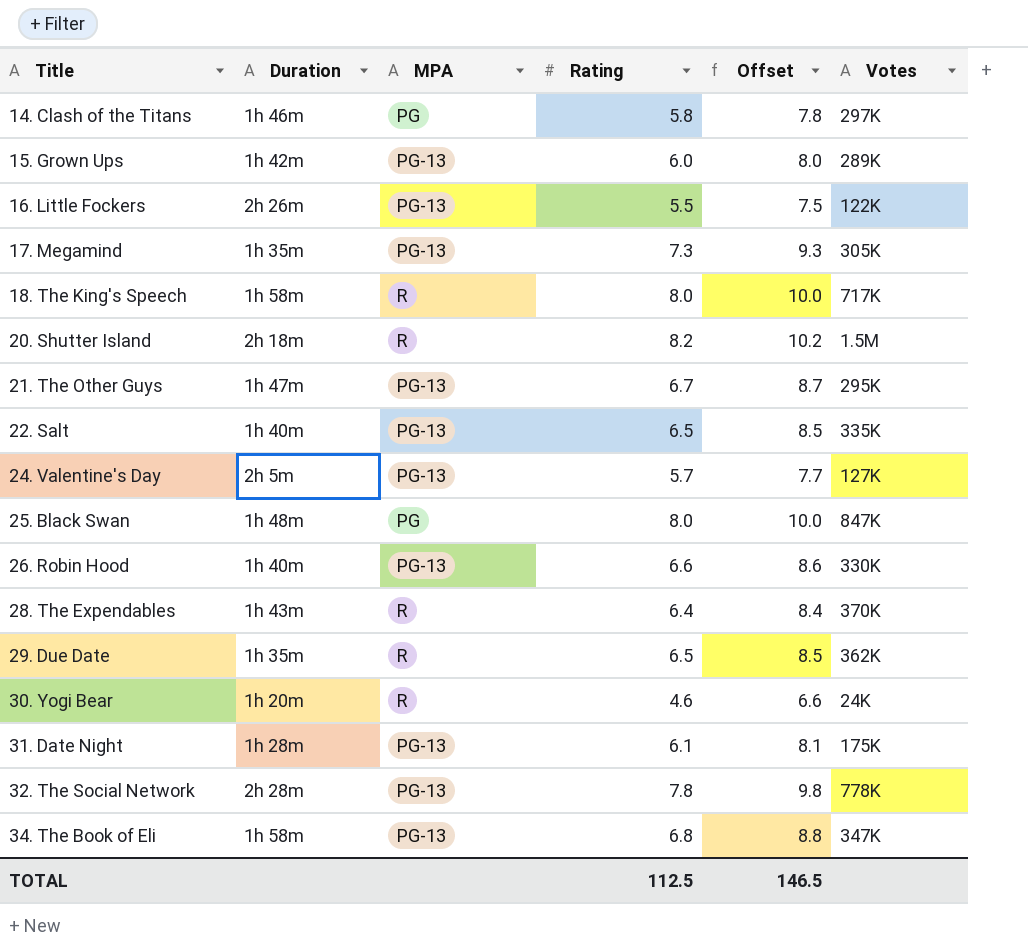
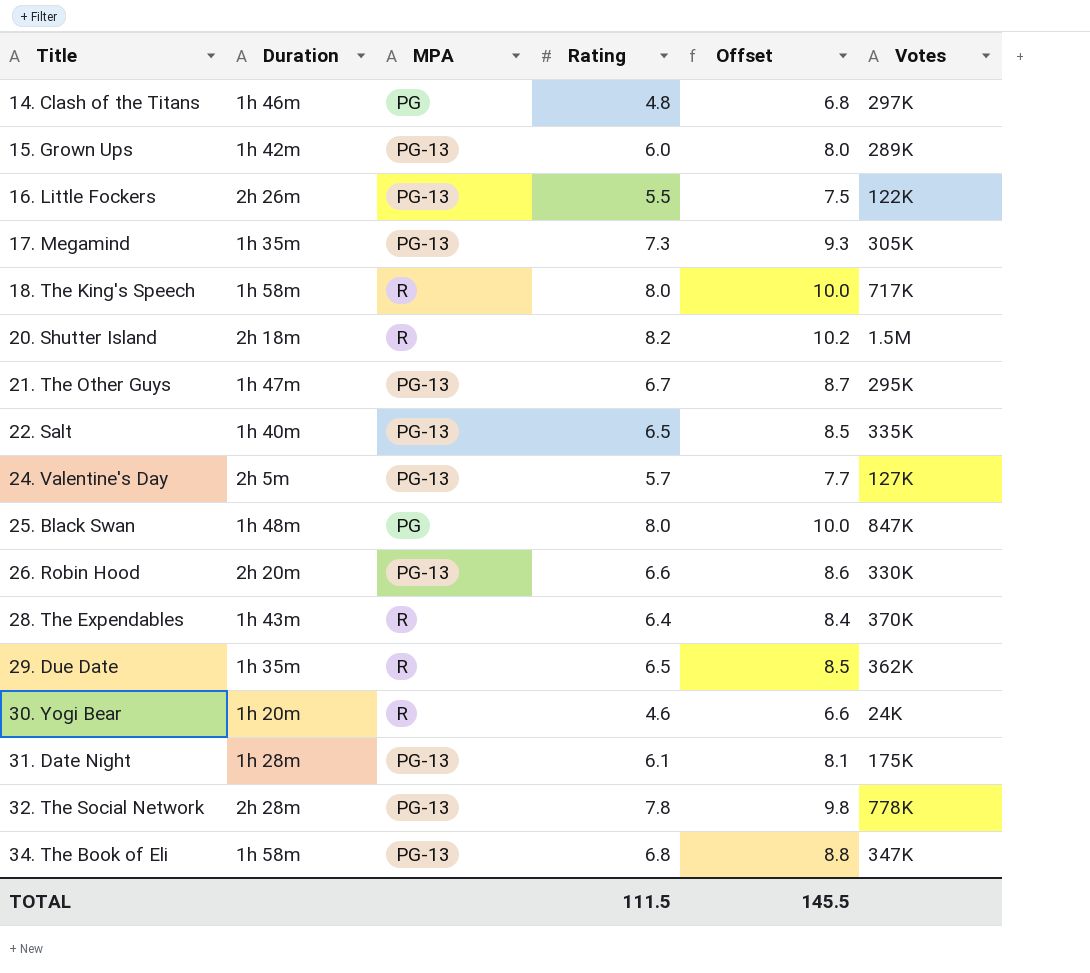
14. Clash of the Titans | Rating: 5.8 -> 4.8
14. Clash of the Titans | Offset: 7.8 -> 6.8
26. Robin Hood | Duration: 1h 40m -> 2h 20m
TOTAL | Rating: 112.5 -> 111.5
TOTAL | Offset: 146.5 -> 145.5

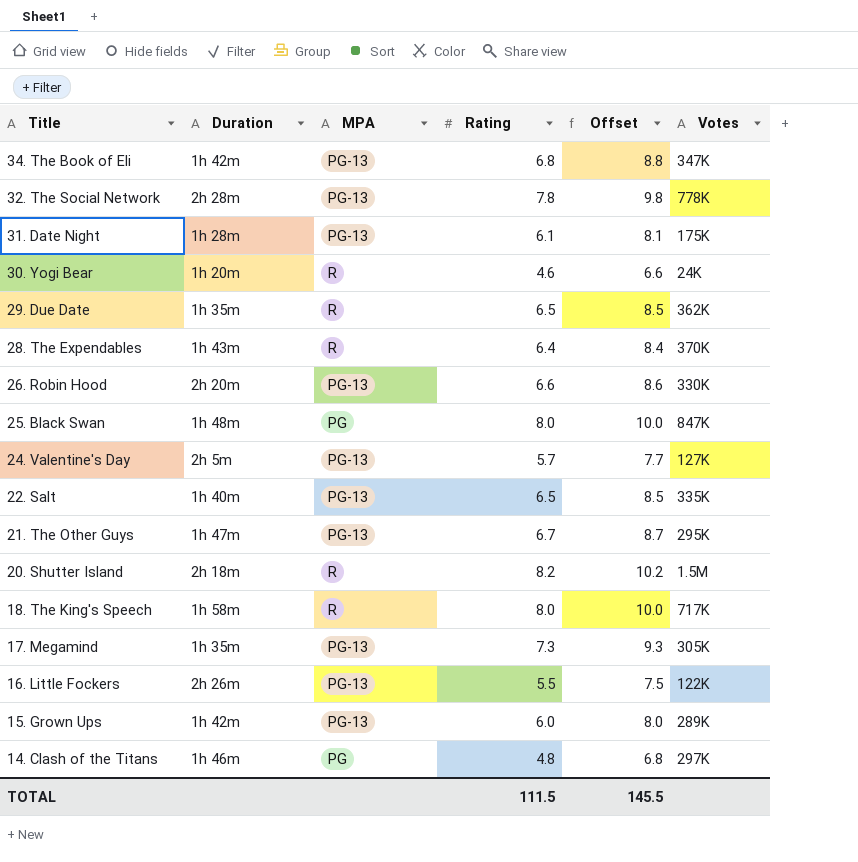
row order: Title ascending -> Title descending
34. The Book of Eli | Duration: 1h 58m -> 1h 42m

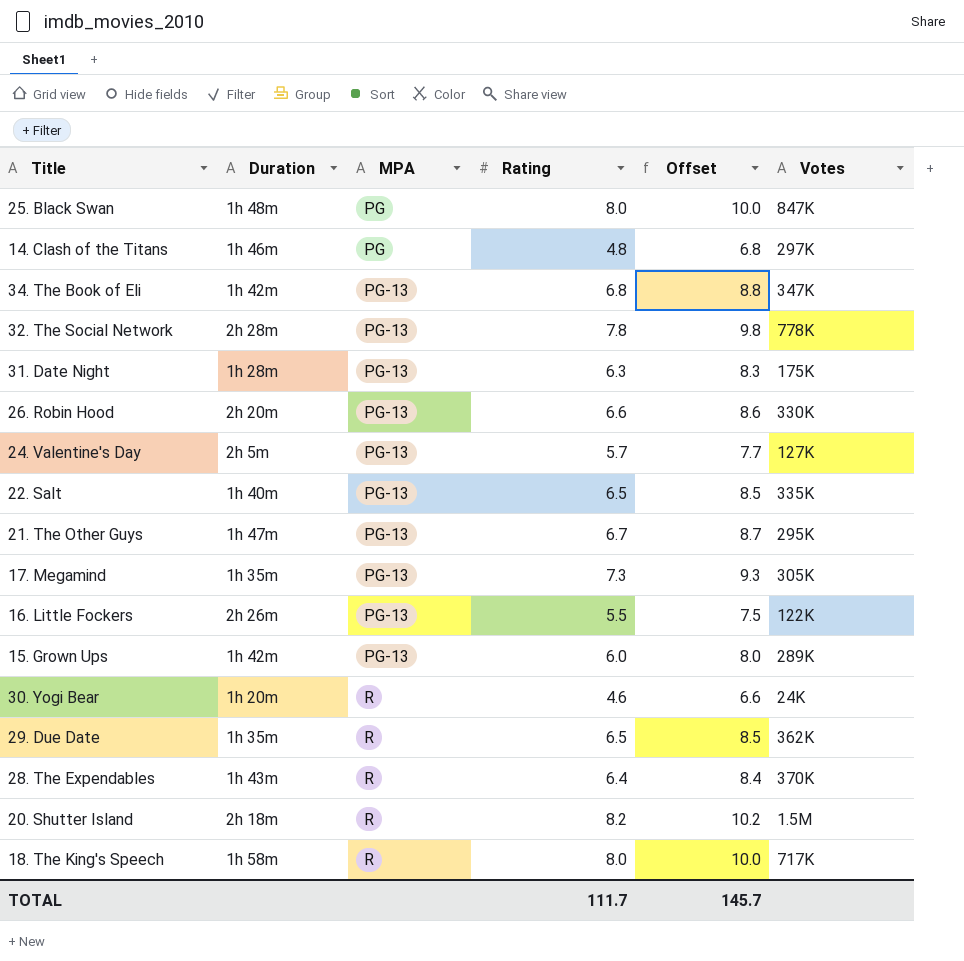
row order: Title descending -> MPA ascending
31. Date Night | Rating: 6.1 -> 6.3
31. Date Night | Offset: 8.1 -> 8.3
TOTAL | Rating: 111.5 -> 111.7
TOTAL | Offset: 145.5 -> 145.7

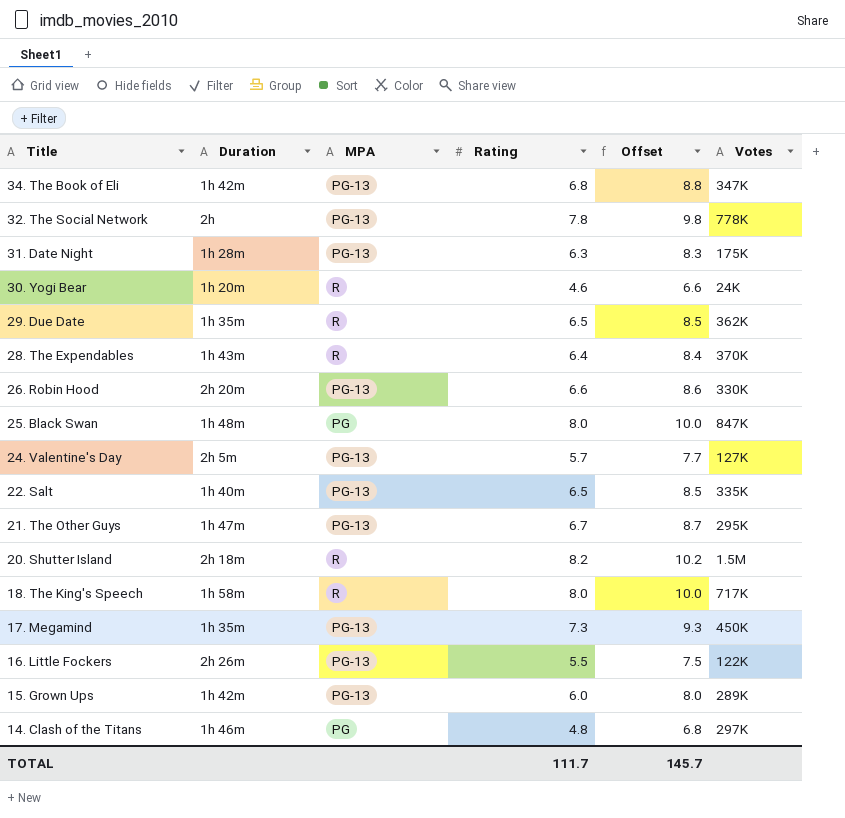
row order: MPA ascending -> Title descending
32. The Social Network | Duration: 2h 28m -> 2h
17. Megamind | Votes: 305K -> 450K

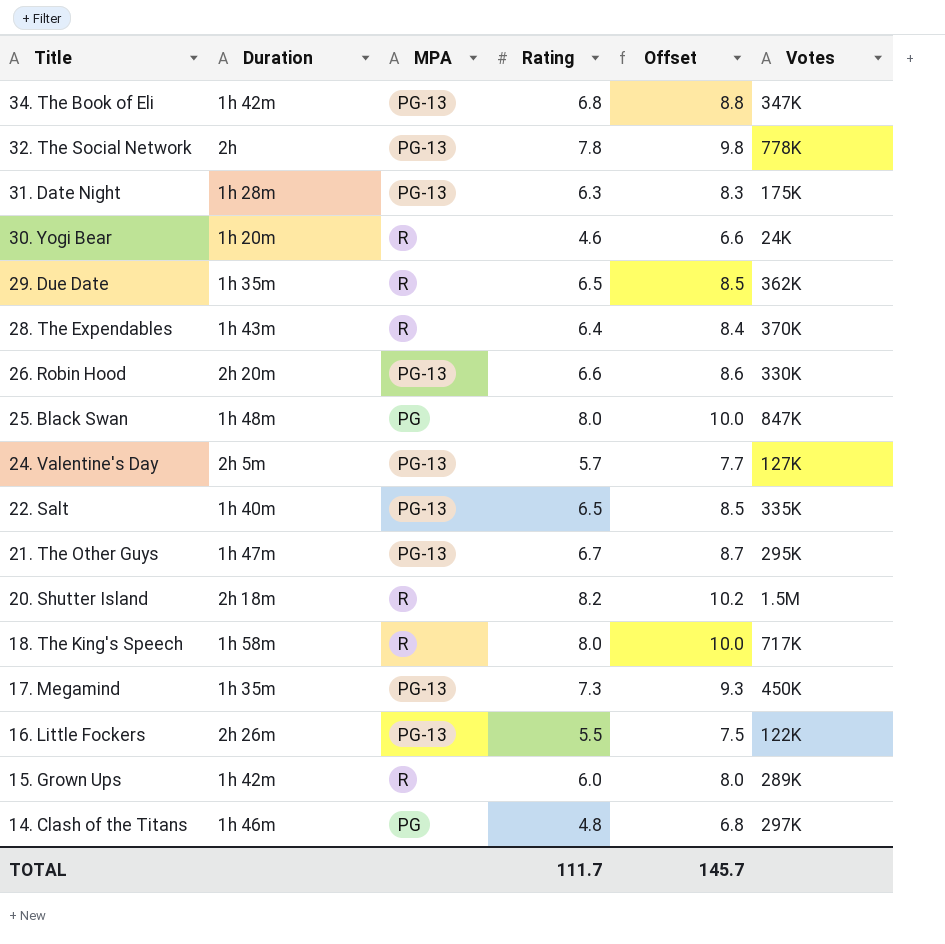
15. Grown Ups | MPA: PG-13 -> R

